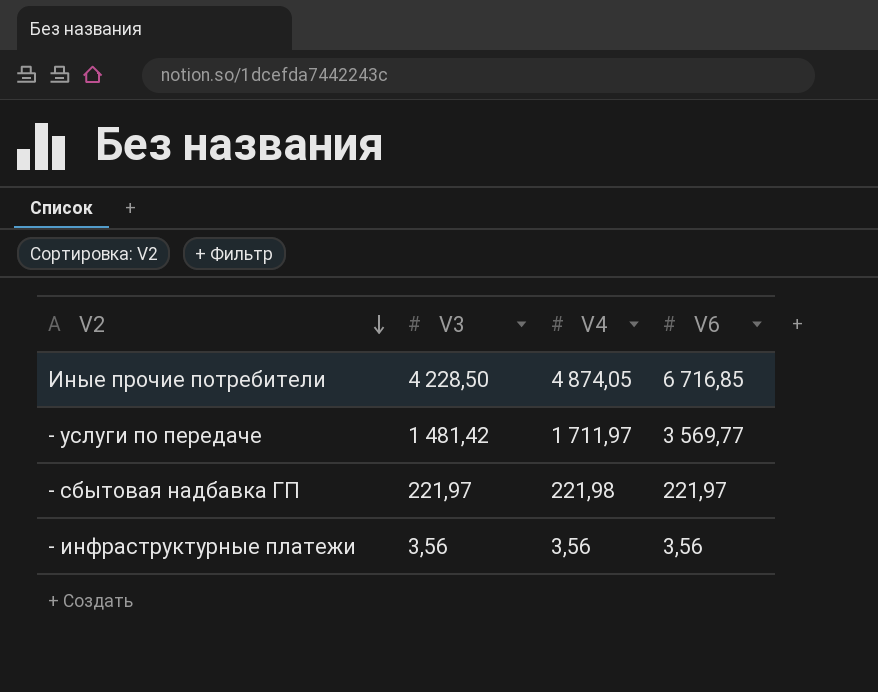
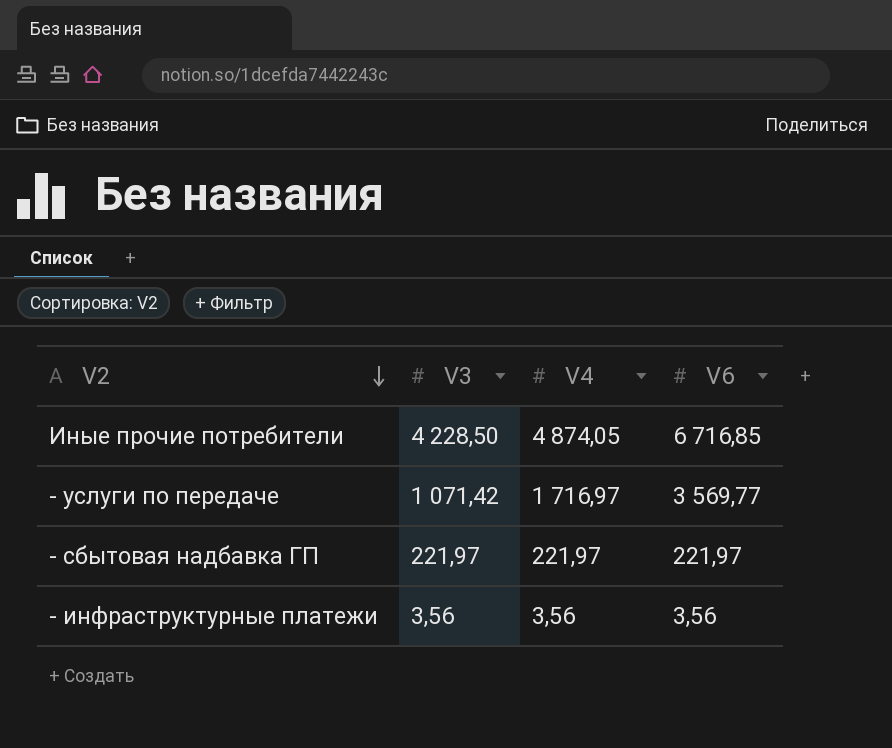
- услуги по передаче | V3: 1 481,42 -> 1 071,42
- услуги по передаче | V4: 1 711,97 -> 1 716,97
- сбытовая надбавка ГП | V4: 221,98 -> 221,97

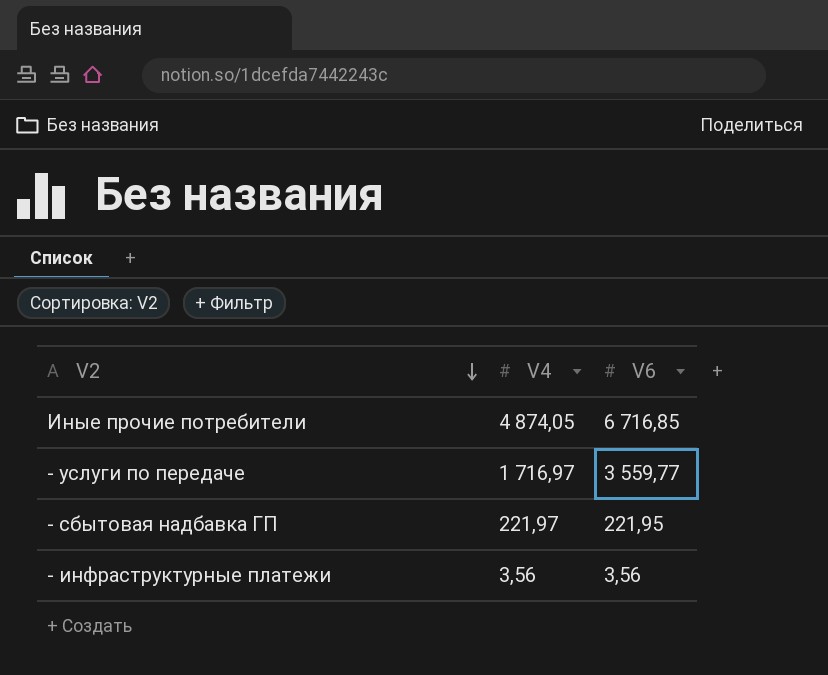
column V3 | position: 2 -> none
- услуги по передаче | V6: 3 569,77 -> 3 559,77
- сбытовая надбавка ГП | V6: 221,97 -> 221,95

